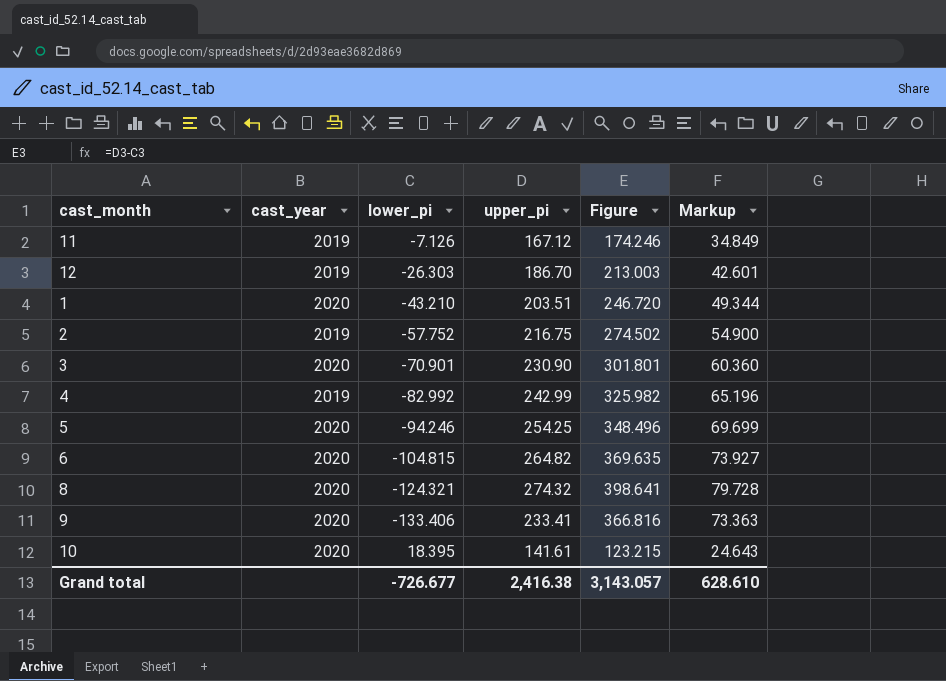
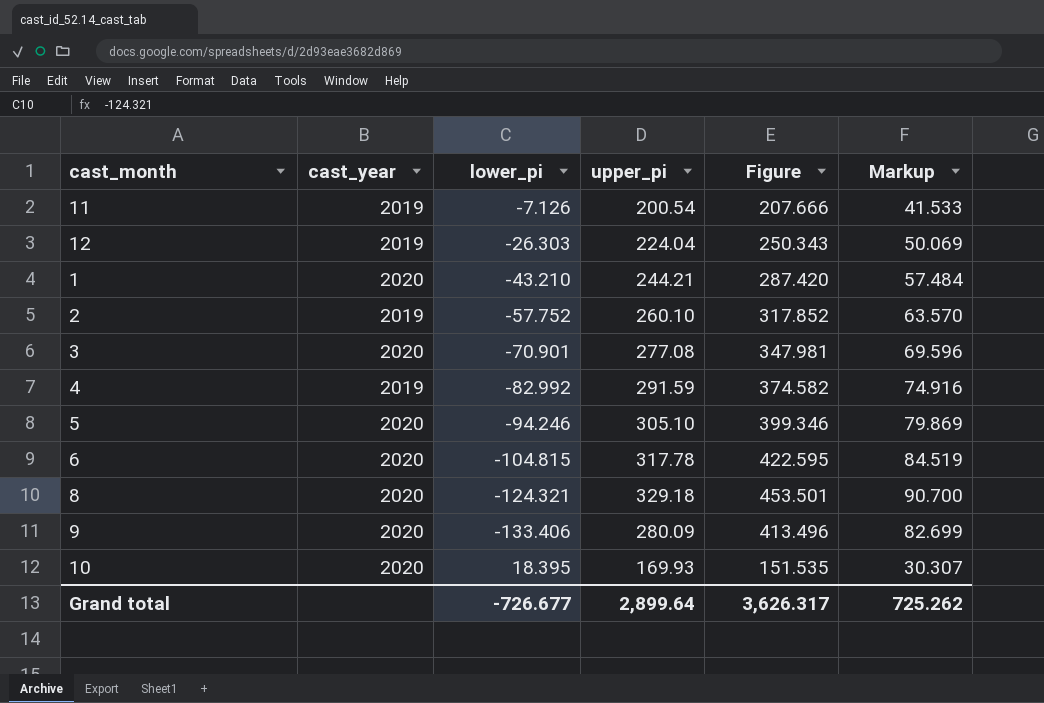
11 | upper_pi: 167.12 -> 200.54
11 | Figure: 174.246 -> 207.666
11 | Markup: 34.849 -> 41.533
12 | upper_pi: 186.70 -> 224.04
12 | Figure: 213.003 -> 250.343
12 | Markup: 42.601 -> 50.069
1 | upper_pi: 203.51 -> 244.21
1 | Figure: 246.720 -> 287.420
1 | Markup: 49.344 -> 57.484
2 | upper_pi: 216.75 -> 260.10
2 | Figure: 274.502 -> 317.852
2 | Markup: 54.900 -> 63.570
3 | upper_pi: 230.90 -> 277.08
3 | Figure: 301.801 -> 347.981
3 | Markup: 60.360 -> 69.596
4 | upper_pi: 242.99 -> 291.59
4 | Figure: 325.982 -> 374.582
4 | Markup: 65.196 -> 74.916
5 | upper_pi: 254.25 -> 305.10
5 | Figure: 348.496 -> 399.346
5 | Markup: 69.699 -> 79.869
6 | upper_pi: 264.82 -> 317.78
6 | Figure: 369.635 -> 422.595
6 | Markup: 73.927 -> 84.519
8 | upper_pi: 274.32 -> 329.18
8 | Figure: 398.641 -> 453.501
8 | Markup: 79.728 -> 90.700
9 | upper_pi: 233.41 -> 280.09
9 | Figure: 366.816 -> 413.496
9 | Markup: 73.363 -> 82.699
10 | upper_pi: 141.61 -> 169.93
10 | Figure: 123.215 -> 151.535
10 | Markup: 24.643 -> 30.307
Grand total | upper_pi: 2,416.38 -> 2,899.64
Grand total | Figure: 3,143.057 -> 3,626.317
Grand total | Markup: 628.610 -> 725.262

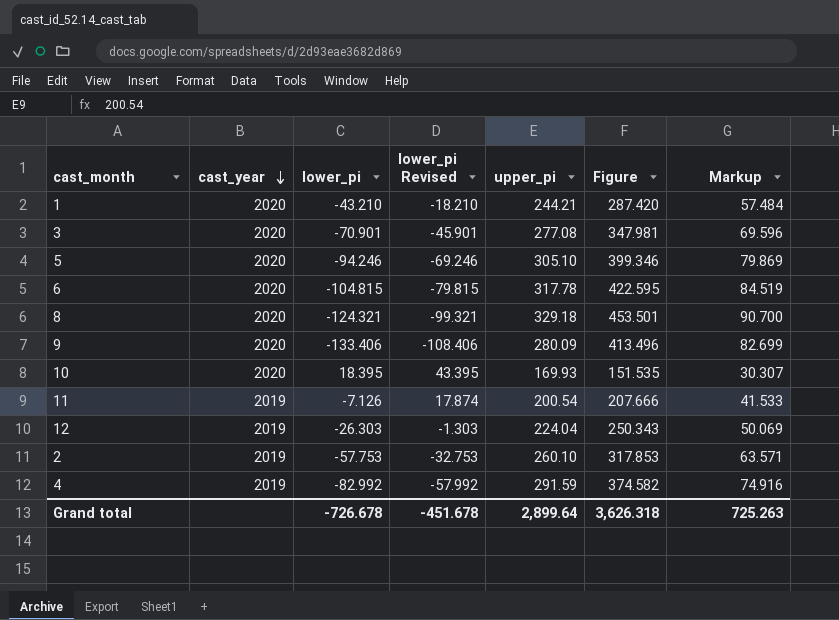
row order: none -> cast_year descending
column lower_pi Revised | formula: none -> [lower_pi] + 25
2 | lower_pi: -57.752 -> -57.753
2 | Figure: 317.852 -> 317.853
2 | Markup: 63.570 -> 63.571
Grand total | lower_pi: -726.677 -> -726.678
Grand total | Figure: 3,626.317 -> 3,626.318
Grand total | Markup: 725.262 -> 725.263

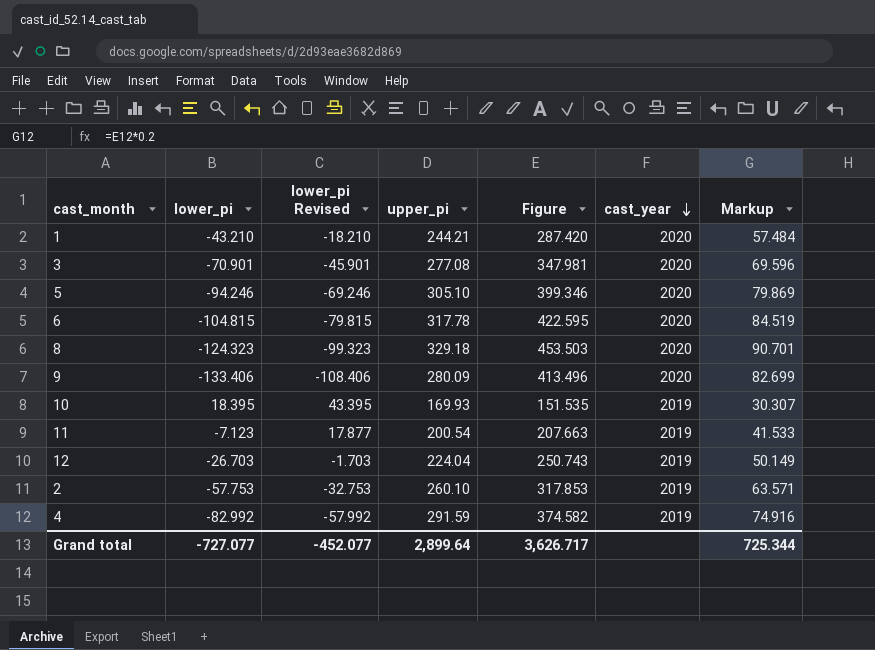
column cast_year | position: 2 -> 6
8 | lower_pi: -124.321 -> -124.323
8 | lower_pi Revised: -99.321 -> -99.323
8 | Figure: 453.501 -> 453.503
8 | Markup: 90.700 -> 90.701
10 | cast_year: 2020 -> 2019
11 | lower_pi: -7.126 -> -7.123
11 | lower_pi Revised: 17.874 -> 17.877
11 | Figure: 207.666 -> 207.663
12 | lower_pi: -26.303 -> -26.703
12 | lower_pi Revised: -1.303 -> -1.703
12 | Figure: 250.343 -> 250.743
12 | Markup: 50.069 -> 50.149
Grand total | lower_pi: -726.678 -> -727.077
Grand total | lower_pi Revised: -451.678 -> -452.077
Grand total | Figure: 3,626.318 -> 3,626.717
Grand total | Markup: 725.263 -> 725.344

